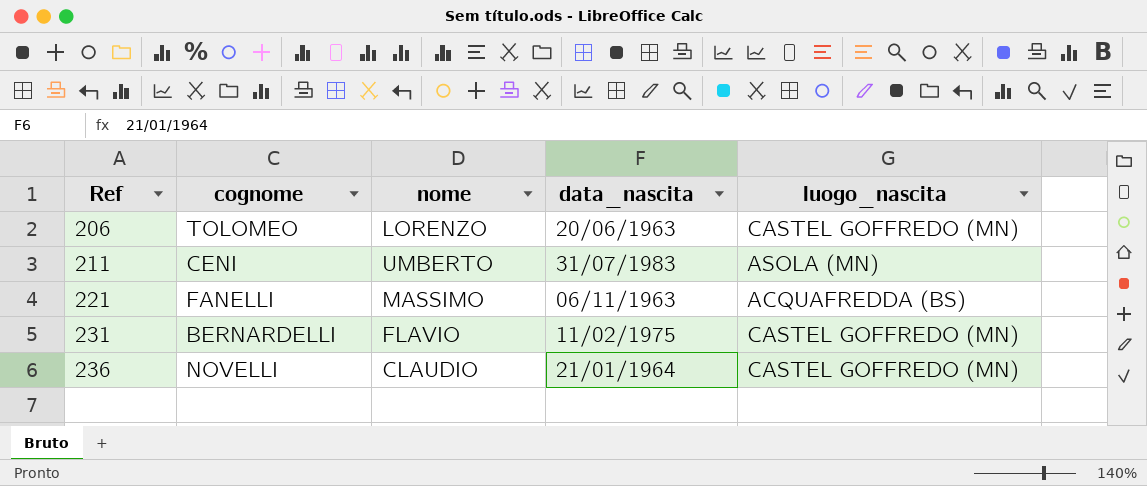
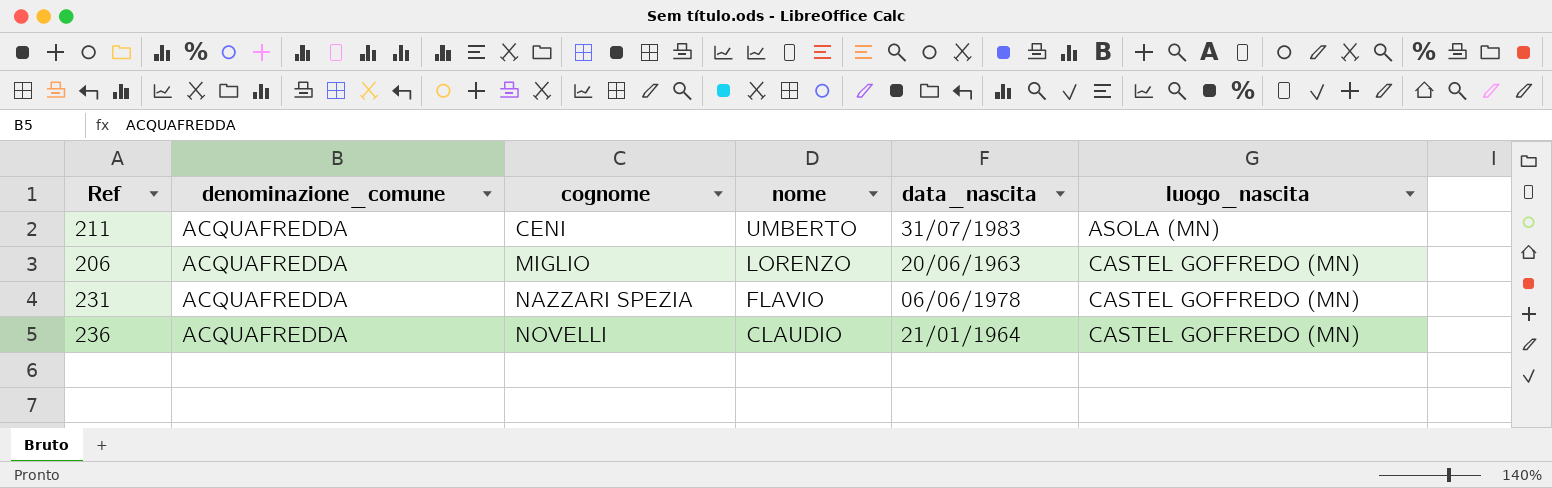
row order: Ref ascending -> cognome ascending
column denominazione_comune | position: none -> 2
row 221: FANELLI | MASSIMO | 06/11/1963 | ACQUAFREDDA (BS) -> none
206 | cognome: TOLOMEO -> MIGLIO
231 | cognome: BERNARDELLI -> NAZZARI SPEZIA
231 | data_nascita: 11/02/1975 -> 06/06/1978

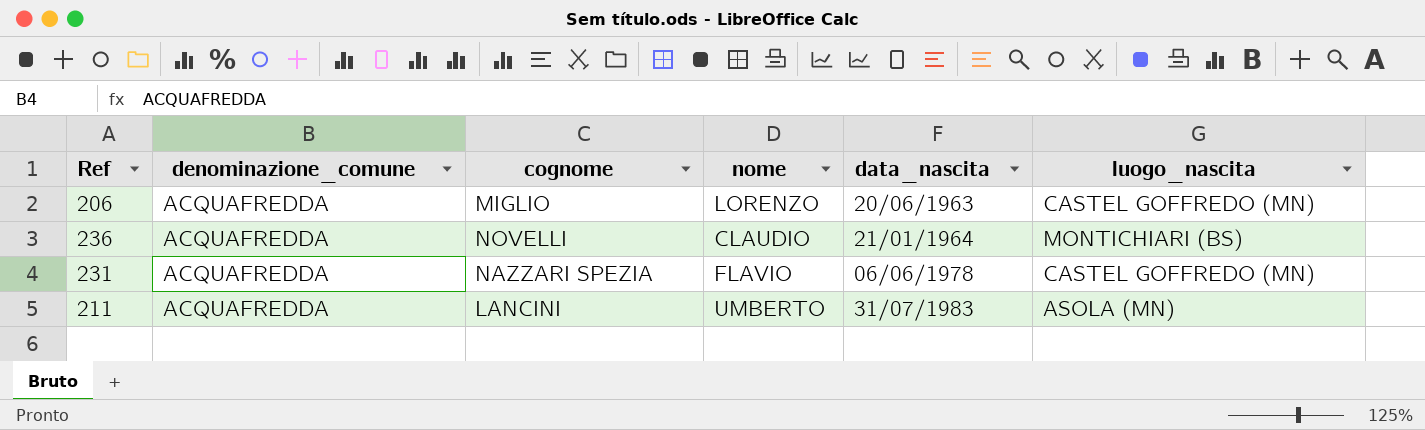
row order: cognome ascending -> data_nascita ascending
236 | luogo_nascita: CASTEL GOFFREDO (MN) -> MONTICHIARI (BS)
211 | cognome: CENI -> LANCINI

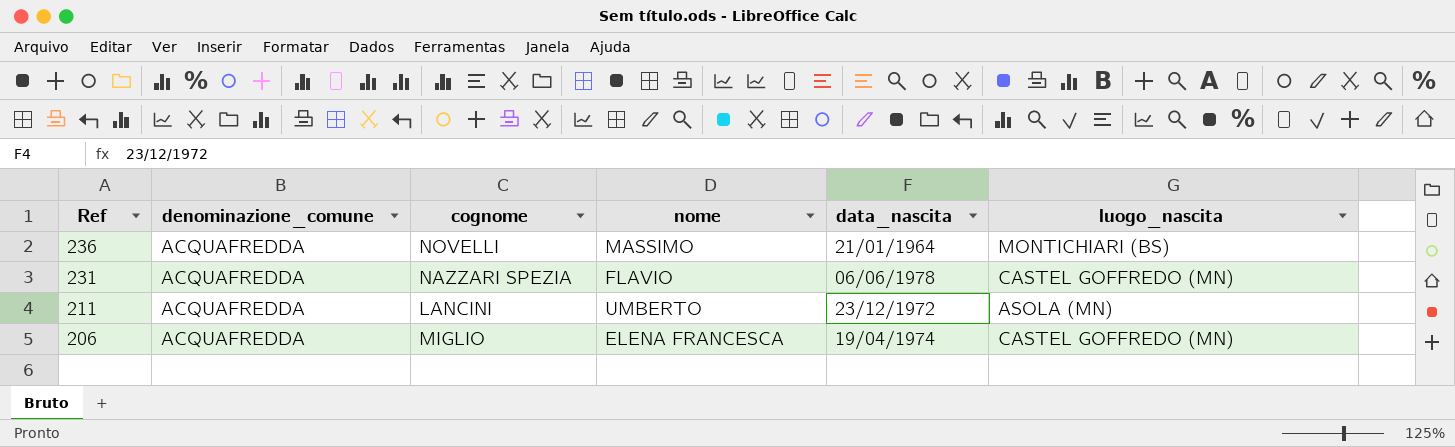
row order: data_nascita ascending -> Ref descending
236 | nome: CLAUDIO -> MASSIMO
211 | data_nascita: 31/07/1983 -> 23/12/1972
206 | nome: LORENZO -> ELENA FRANCESCA
206 | data_nascita: 20/06/1963 -> 19/04/1974

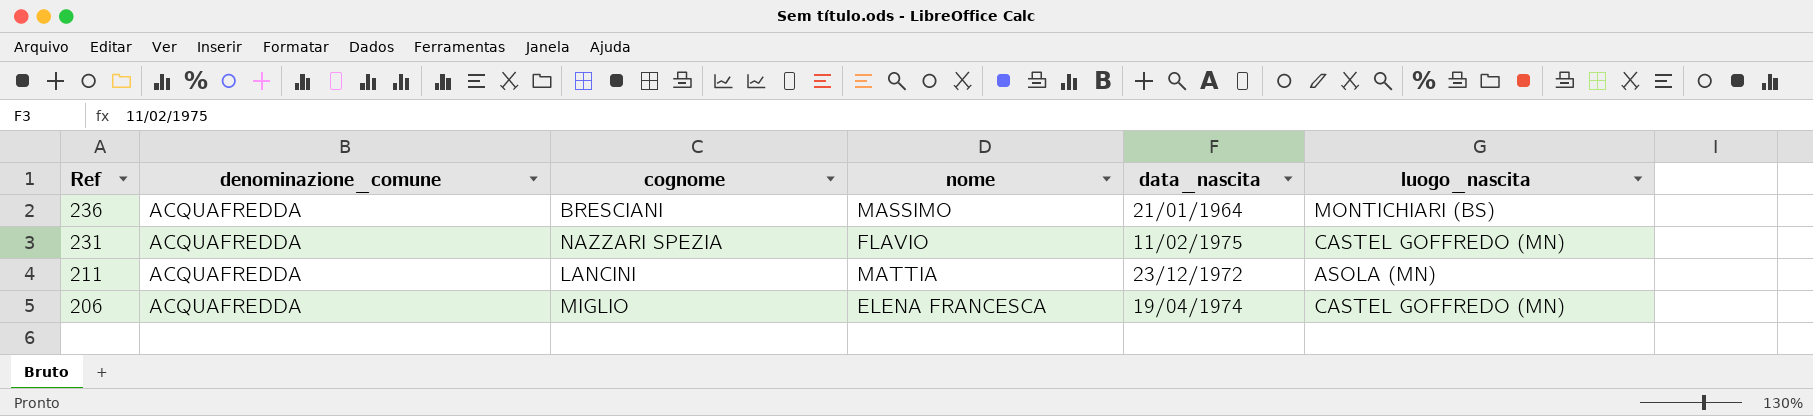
236 | cognome: NOVELLI -> BRESCIANI
231 | data_nascita: 06/06/1978 -> 11/02/1975
211 | nome: UMBERTO -> MATTIA

